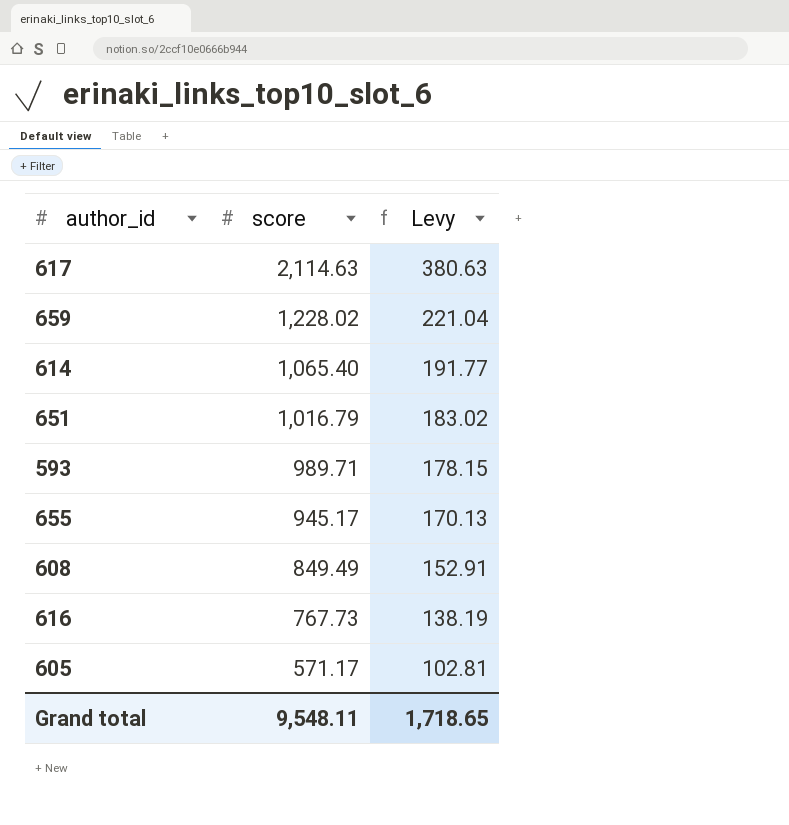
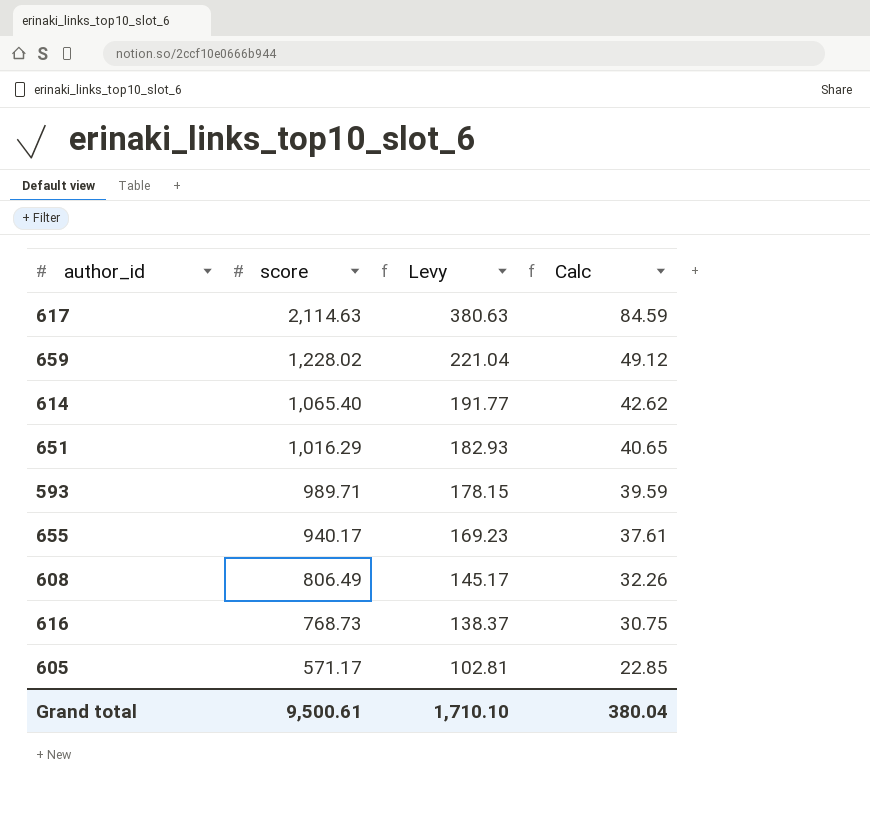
column Calc | formula: none -> [score] * 0.04
651 | score: 1,016.79 -> 1,016.29
651 | Levy: 183.02 -> 182.93
655 | score: 945.17 -> 940.17
655 | Levy: 170.13 -> 169.23
608 | score: 849.49 -> 806.49
608 | Levy: 152.91 -> 145.17
616 | score: 767.73 -> 768.73
616 | Levy: 138.19 -> 138.37
Grand total | score: 9,548.11 -> 9,500.61
Grand total | Levy: 1,718.65 -> 1,710.10

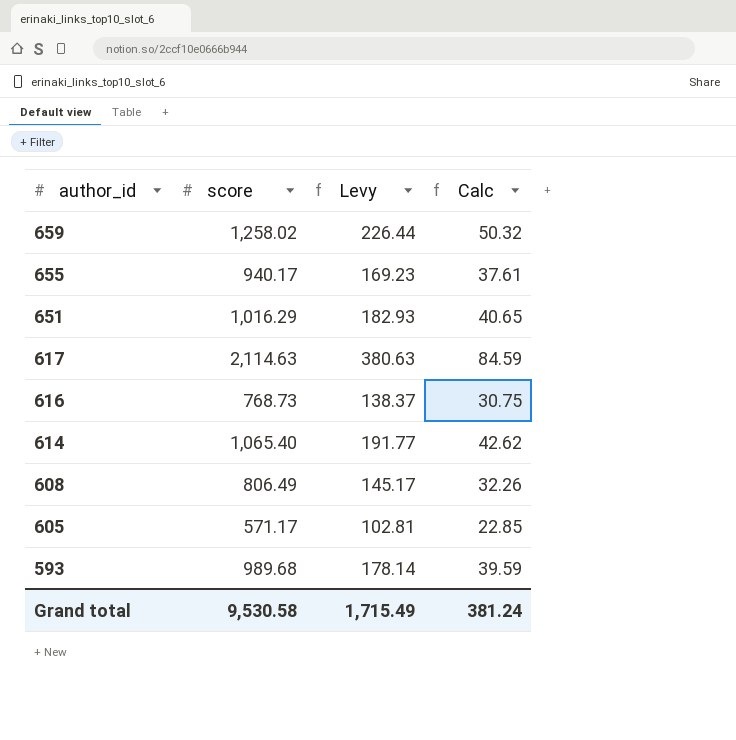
row order: score descending -> author_id descending
659 | score: 1,228.02 -> 1,258.02
659 | Levy: 221.04 -> 226.44
659 | Calc: 49.12 -> 50.32
593 | score: 989.71 -> 989.68
593 | Levy: 178.15 -> 178.14
Grand total | score: 9,500.61 -> 9,530.58
Grand total | Levy: 1,710.10 -> 1,715.49
Grand total | Calc: 380.04 -> 381.24

